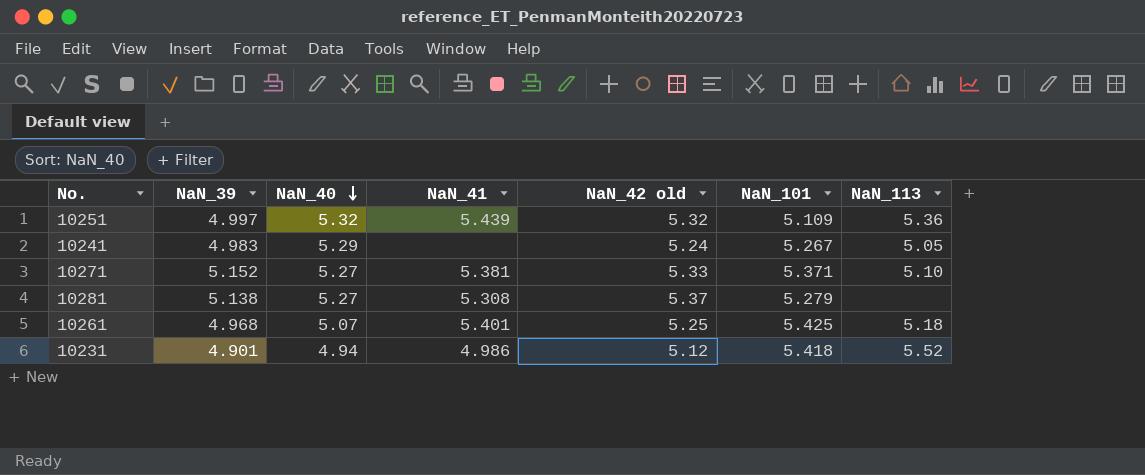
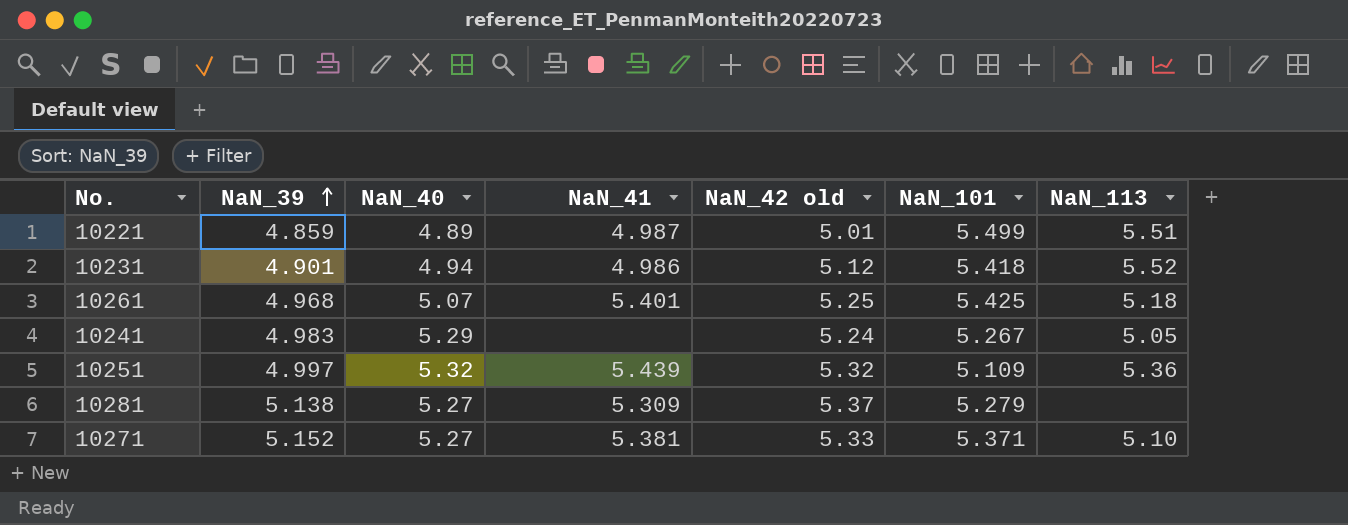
row order: NaN_40 descending -> NaN_39 ascending
row 10221: none -> 4.859 | 4.89 | 4.987 | 5.01 | 5.499 | 5.51
10281 | NaN_41: 5.308 -> 5.309

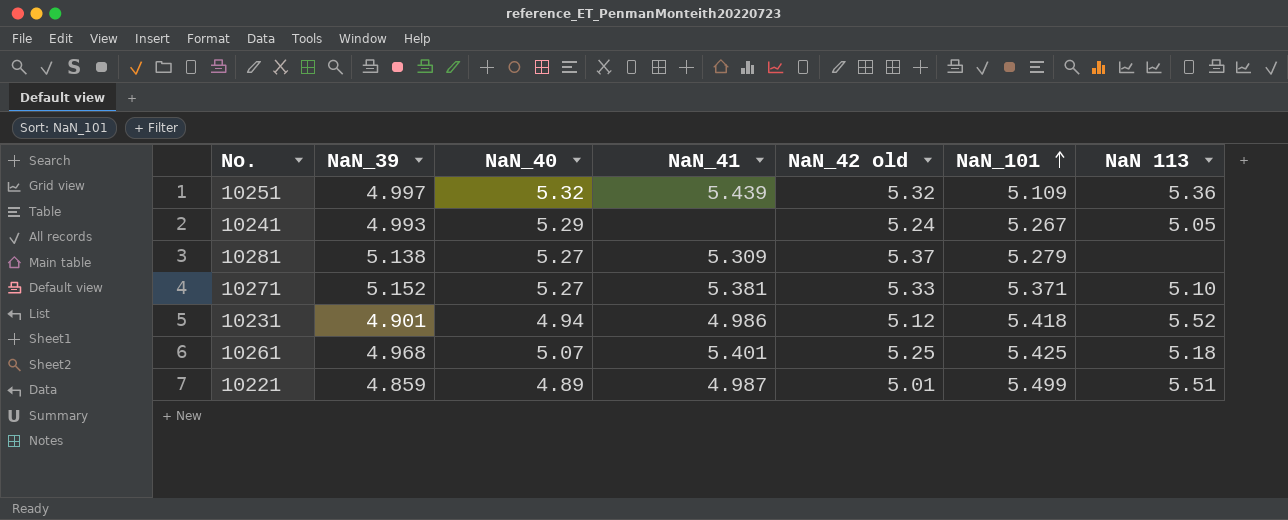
row order: NaN_39 ascending -> NaN_101 ascending
column name: NaN_113 -> NaN 113
10241 | NaN_39: 4.983 -> 4.993

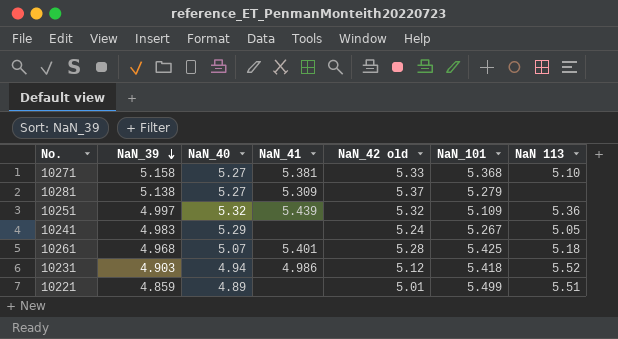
row order: NaN_101 ascending -> NaN_39 descending
10271 | NaN_39: 5.152 -> 5.158
10271 | NaN_101: 5.371 -> 5.368
10241 | NaN_39: 4.993 -> 4.983
10261 | NaN_42 old: 5.25 -> 5.28
10231 | NaN_39: 4.901 -> 4.903
10221 | NaN_41: 4.987 -> none

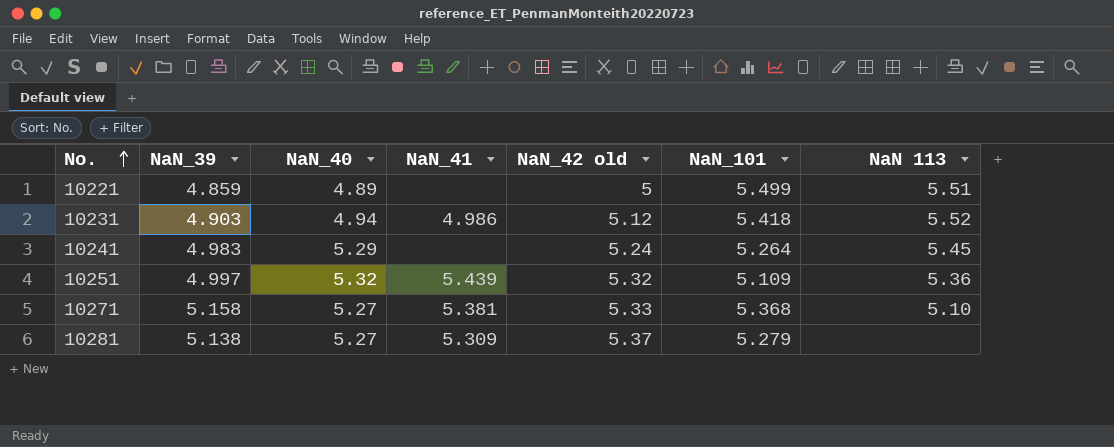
row order: NaN_39 descending -> No. ascending
row 10261: 4.968 | 5.07 | 5.401 | 5.28 | 5.425 | 5.18 -> none
10221 | NaN_42 old: 5.01 -> 5
10241 | NaN_101: 5.267 -> 5.264
10241 | NaN 113: 5.05 -> 5.45

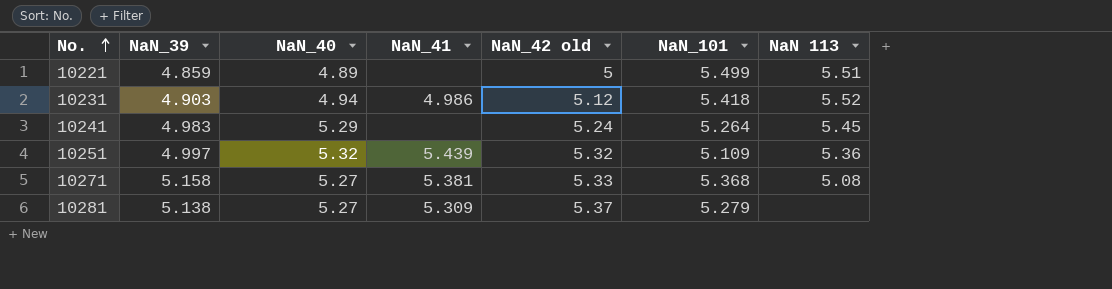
10271 | NaN 113: 5.10 -> 5.08

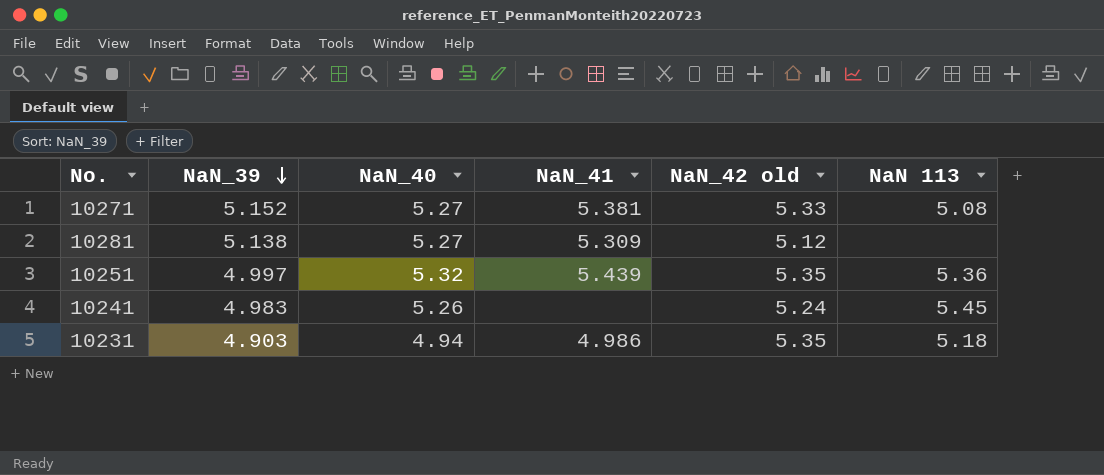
row order: No. ascending -> NaN_39 descending
column NaN_101 | position: 6 -> none
row 10221: 4.859 | 4.89 | none | 5 | 5.499 | 5.51 -> none
10271 | NaN_39: 5.158 -> 5.152
10281 | NaN_42 old: 5.37 -> 5.12
10251 | NaN_42 old: 5.32 -> 5.35
10241 | NaN_40: 5.29 -> 5.26
10231 | NaN_42 old: 5.12 -> 5.35
10231 | NaN 113: 5.52 -> 5.18

